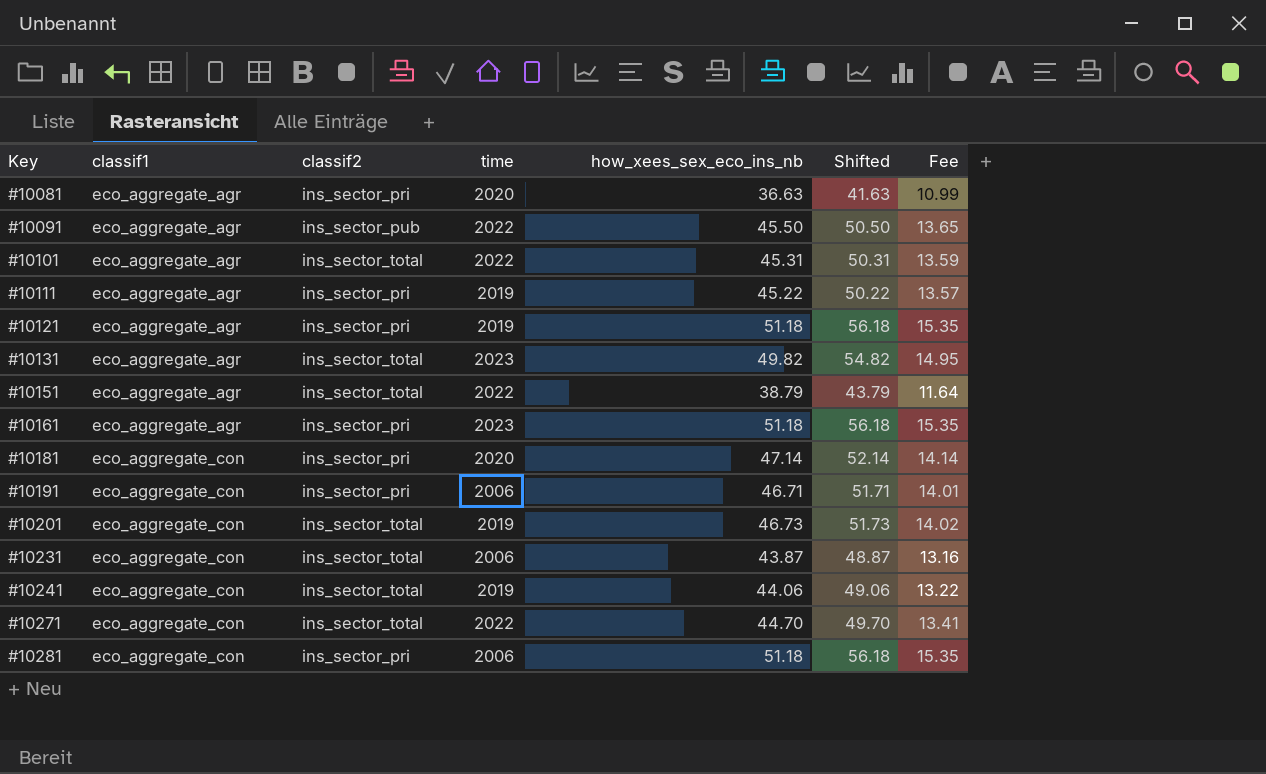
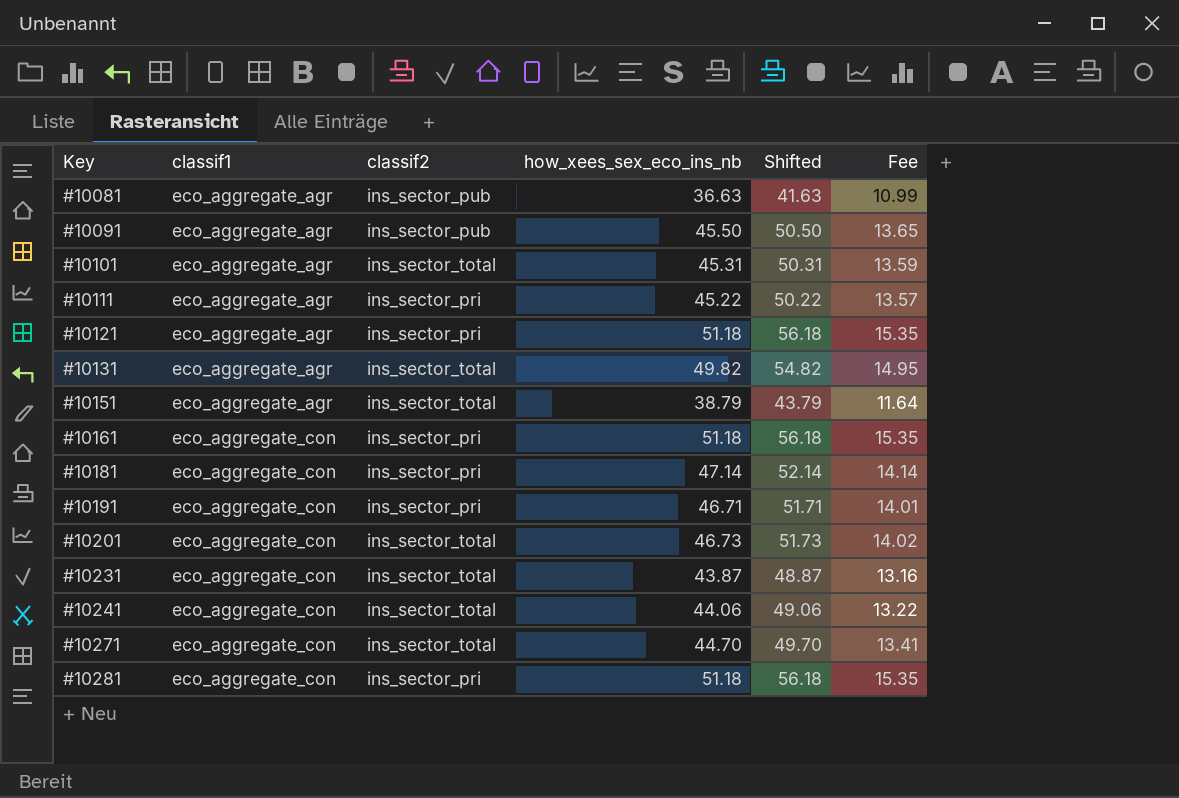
column time | position: 4 -> none
#10081 | classif2: ins_sector_pri -> ins_sector_pub
#10161 | classif1: eco_aggregate_agr -> eco_aggregate_con

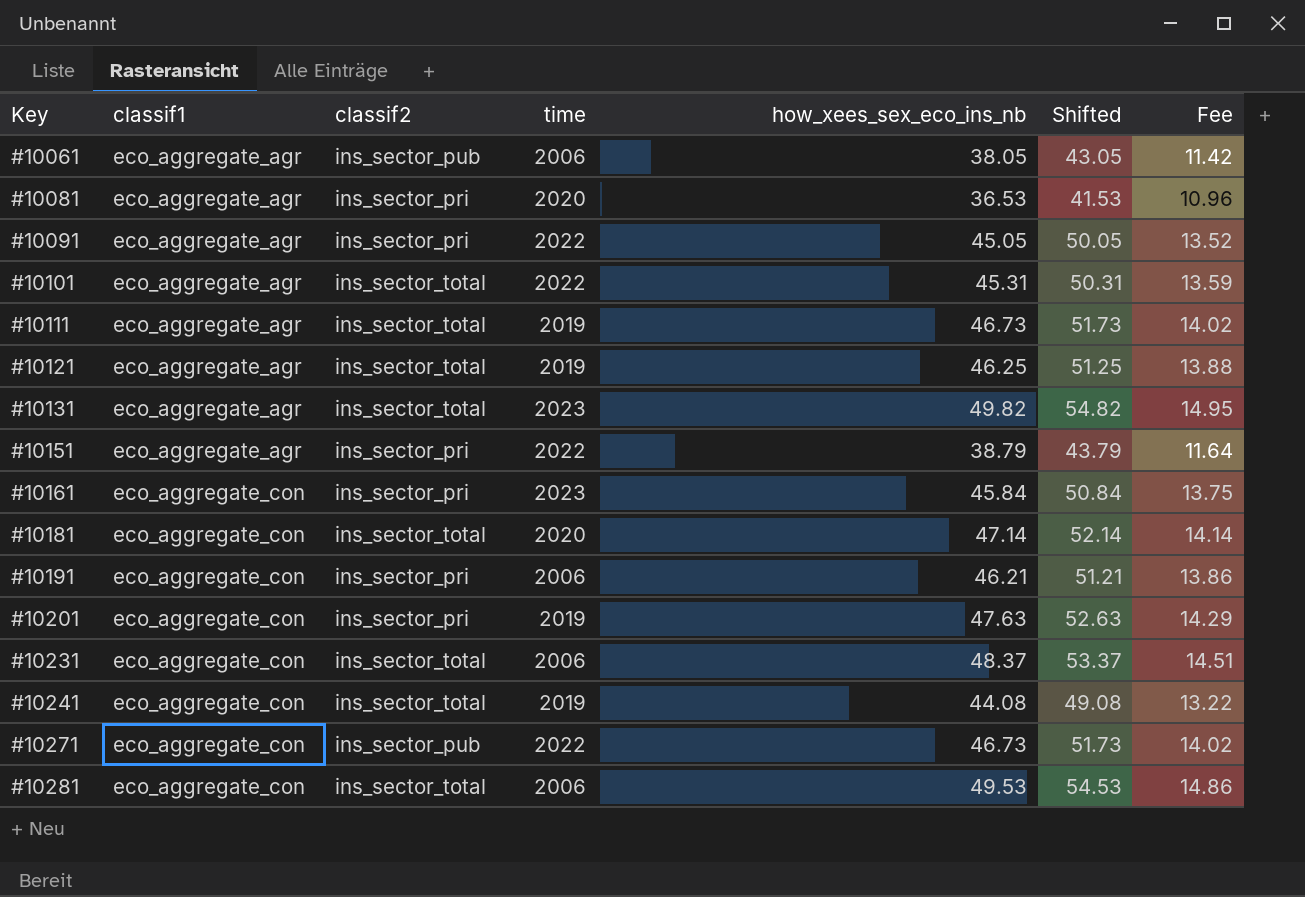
column time | position: none -> 4
row #10061: none -> eco_aggregate_agr | ins_sector_pub | 2006 | 38.05 | 43.05 | 11.42
#10081 | classif2: ins_sector_pub -> ins_sector_pri
#10081 | how_xees_sex_eco_ins_nb: 36.63 -> 36.53
#10081 | Shifted: 41.63 -> 41.53
#10081 | Fee: 10.99 -> 10.96
#10091 | classif2: ins_sector_pub -> ins_sector_pri
#10091 | how_xees_sex_eco_ins_nb: 45.50 -> 45.05
#10091 | Shifted: 50.50 -> 50.05
#10091 | Fee: 13.65 -> 13.52
#10111 | classif2: ins_sector_pri -> ins_sector_total
#10111 | how_xees_sex_eco_ins_nb: 45.22 -> 46.73
#10111 | Shifted: 50.22 -> 51.73
#10111 | Fee: 13.57 -> 14.02
#10121 | classif2: ins_sector_pri -> ins_sector_total
#10121 | how_xees_sex_eco_ins_nb: 51.18 -> 46.25
#10121 | Shifted: 56.18 -> 51.25
#10121 | Fee: 15.35 -> 13.88
#10151 | classif2: ins_sector_total -> ins_sector_pri
#10161 | how_xees_sex_eco_ins_nb: 51.18 -> 45.84
#10161 | Shifted: 56.18 -> 50.84
#10161 | Fee: 15.35 -> 13.75
#10181 | classif2: ins_sector_pri -> ins_sector_total
#10191 | how_xees_sex_eco_ins_nb: 46.71 -> 46.21
#10191 | Shifted: 51.71 -> 51.21
#10191 | Fee: 14.01 -> 13.86
#10201 | classif2: ins_sector_total -> ins_sector_pri
#10201 | how_xees_sex_eco_ins_nb: 46.73 -> 47.63
#10201 | Shifted: 51.73 -> 52.63
#10201 | Fee: 14.02 -> 14.29
#10231 | how_xees_sex_eco_ins_nb: 43.87 -> 48.37
#10231 | Shifted: 48.87 -> 53.37
#10231 | Fee: 13.16 -> 14.51
#10241 | how_xees_sex_eco_ins_nb: 44.06 -> 44.08
#10241 | Shifted: 49.06 -> 49.08
#10271 | classif2: ins_sector_total -> ins_sector_pub
#10271 | how_xees_sex_eco_ins_nb: 44.70 -> 46.73
#10271 | Shifted: 49.70 -> 51.73
#10271 | Fee: 13.41 -> 14.02
#10281 | classif2: ins_sector_pri -> ins_sector_total
#10281 | how_xees_sex_eco_ins_nb: 51.18 -> 49.53
#10281 | Shifted: 56.18 -> 54.53
#10281 | Fee: 15.35 -> 14.86

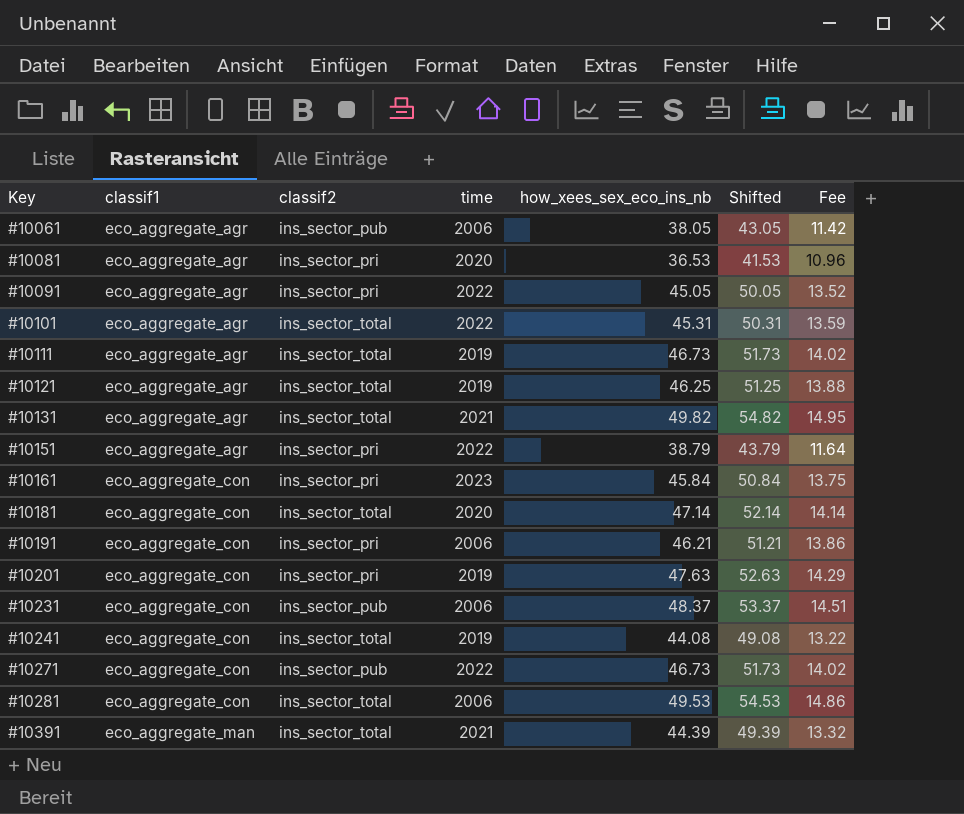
#10131 | time: 2023 -> 2021
#10231 | classif2: ins_sector_total -> ins_sector_pub
row #10391: none -> eco_aggregate_man | ins_sector_total | 2021 | 44.39 | 49.39 | 13.32

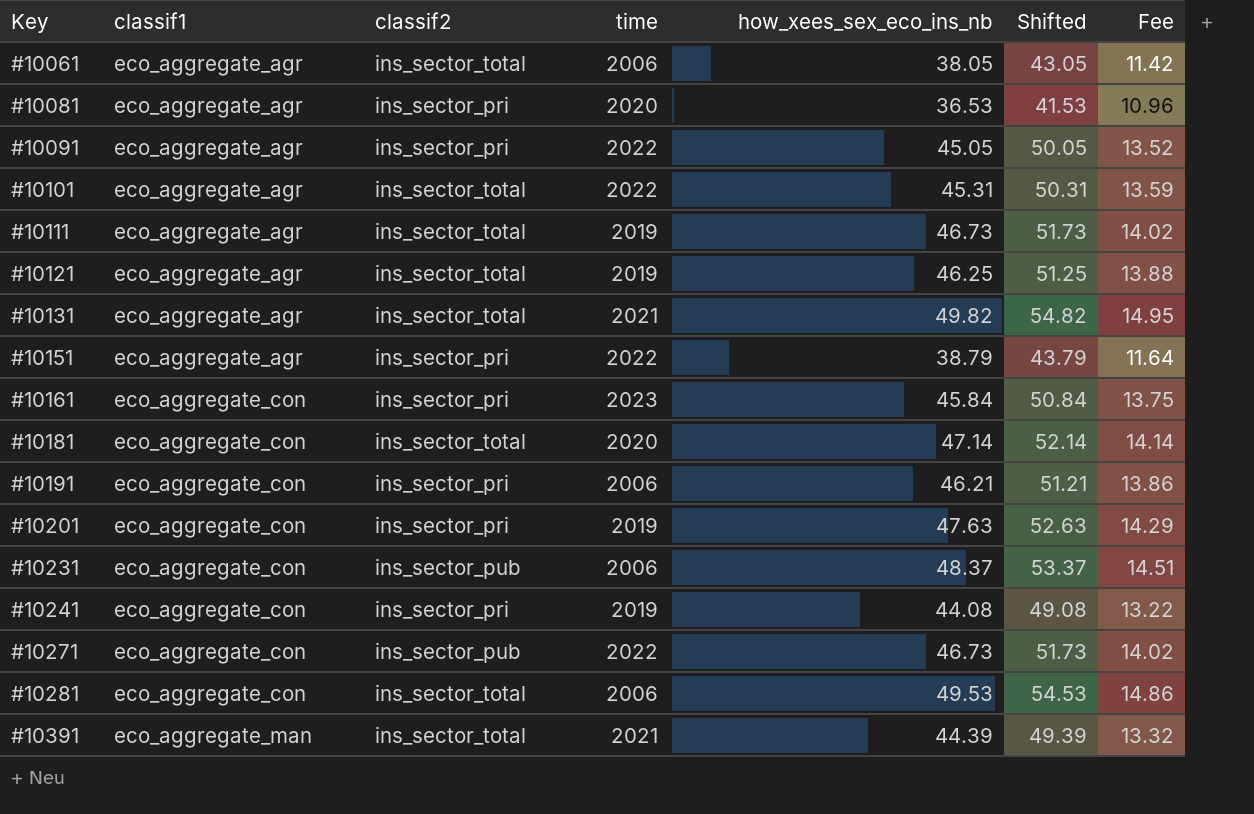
#10061 | classif2: ins_sector_pub -> ins_sector_total
#10241 | classif2: ins_sector_total -> ins_sector_pri

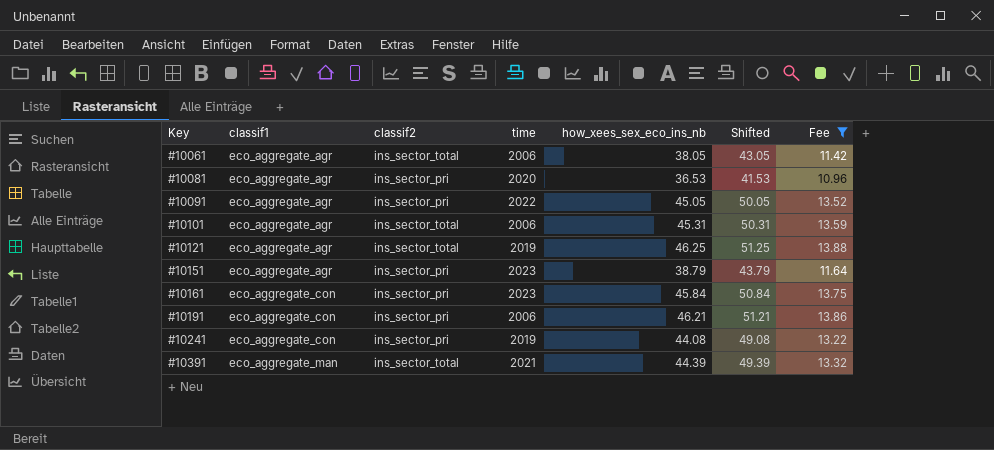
filter: none -> Fee <= 13.88
#10101 | time: 2022 -> 2006
#10151 | time: 2022 -> 2023

